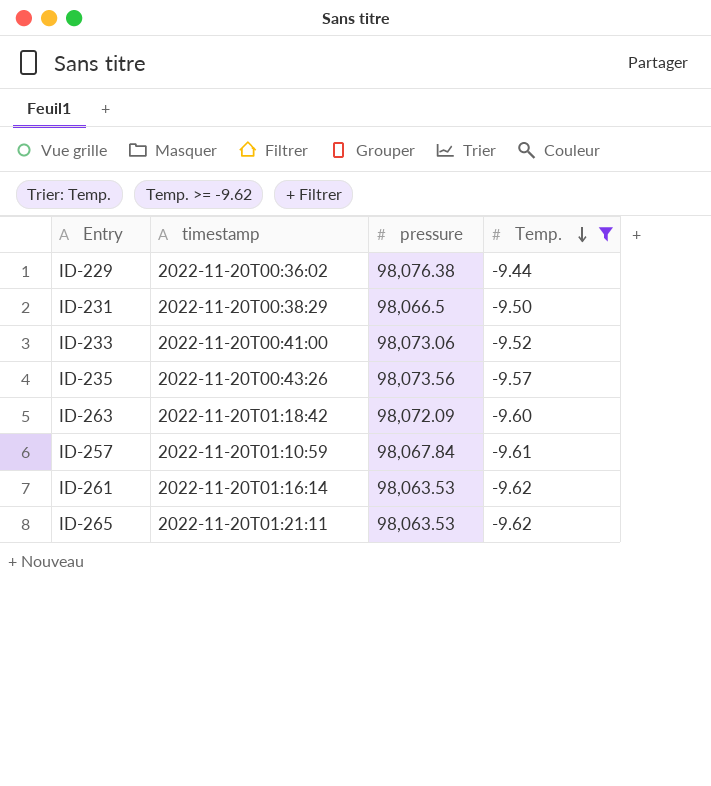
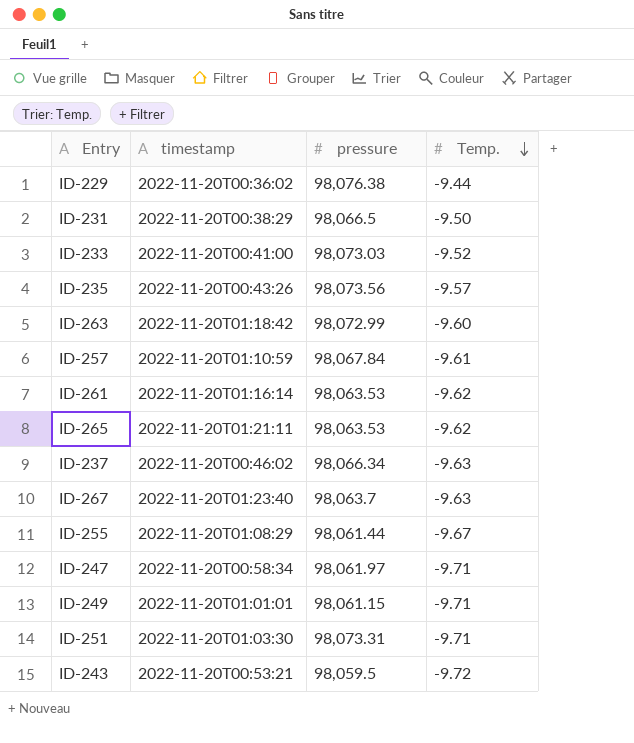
filter: Temp. >= -9.62 -> none
ID-233 | pressure: 98,073.06 -> 98,073.03
ID-263 | pressure: 98,072.09 -> 98,072.99

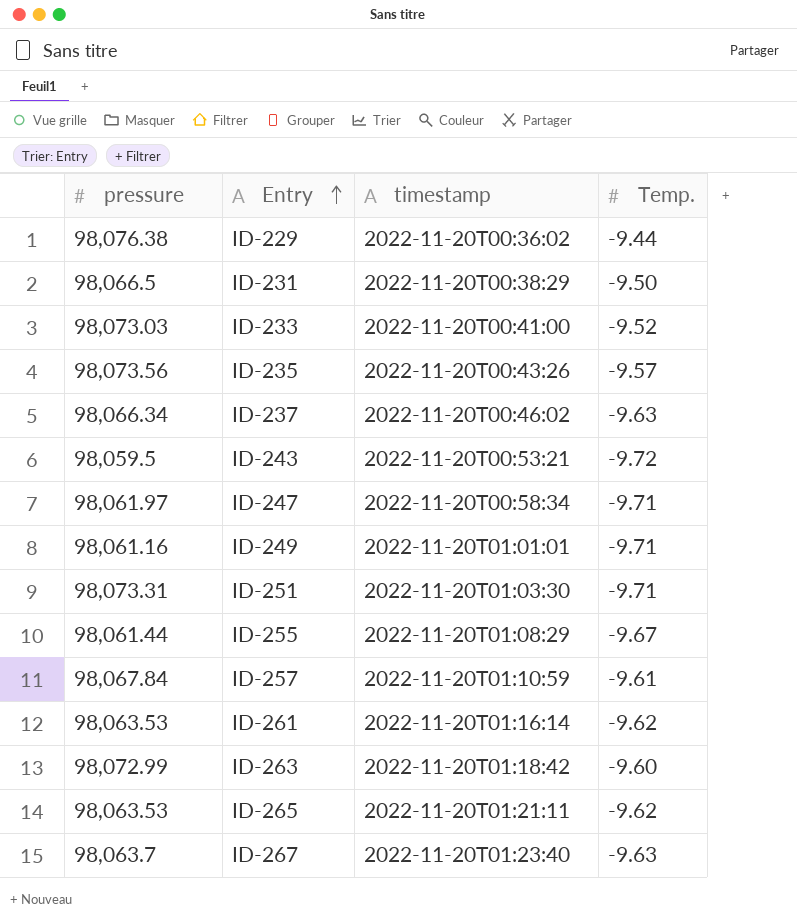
row order: Temp. descending -> Entry ascending
column pressure | position: 3 -> 1
ID-249 | pressure: 98,061.15 -> 98,061.16

